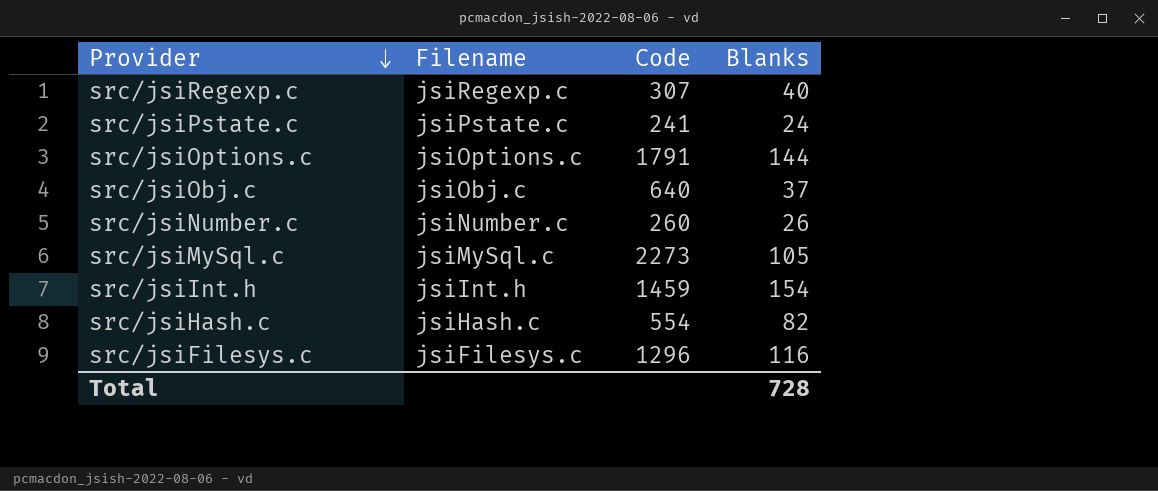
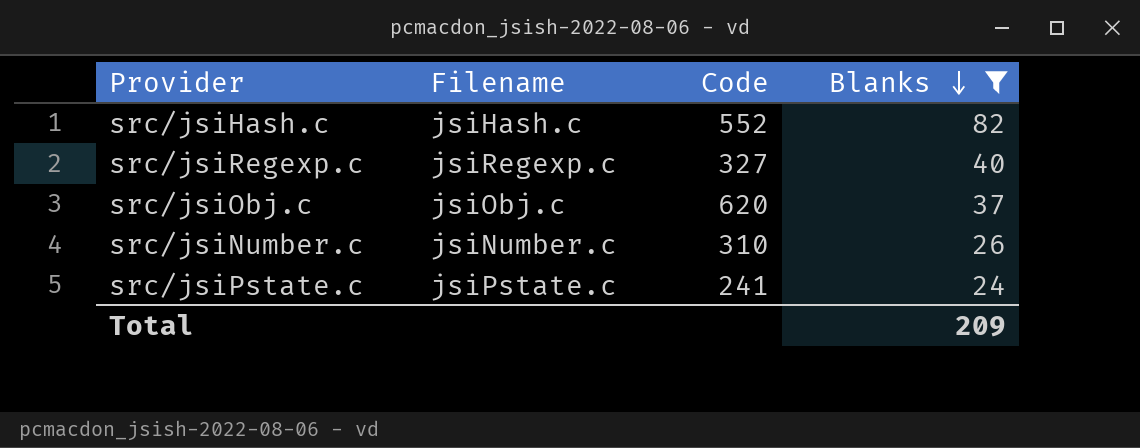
filter: none -> Blanks <= 82
row order: Provider descending -> Blanks descending
src/jsiHash.c | Code: 554 -> 552
src/jsiRegexp.c | Code: 307 -> 327
src/jsiObj.c | Code: 640 -> 620
src/jsiNumber.c | Code: 260 -> 310
Total | Blanks: 728 -> 209

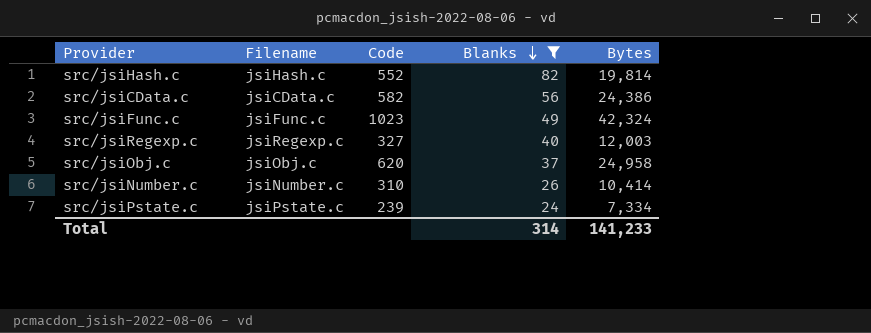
column Bytes | position: none -> 5
row src/jsiCData.c: none -> jsiCData.c | 582 | 56 | 24,386
row src/jsiFunc.c: none -> jsiFunc.c | 1023 | 49 | 42,324
src/jsiPstate.c | Code: 241 -> 239
Total | Blanks: 209 -> 314

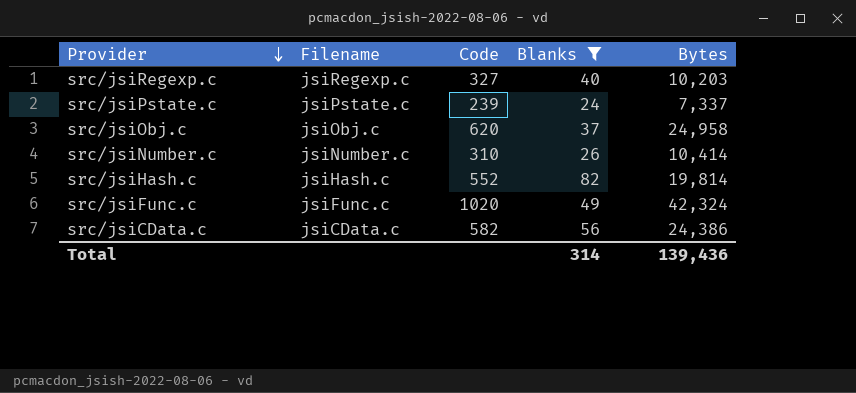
row order: Blanks descending -> Provider descending
src/jsiRegexp.c | Bytes: 12,003 -> 10,203
src/jsiPstate.c | Bytes: 7,334 -> 7,337
src/jsiFunc.c | Code: 1023 -> 1020
Total | Bytes: 141,233 -> 139,436

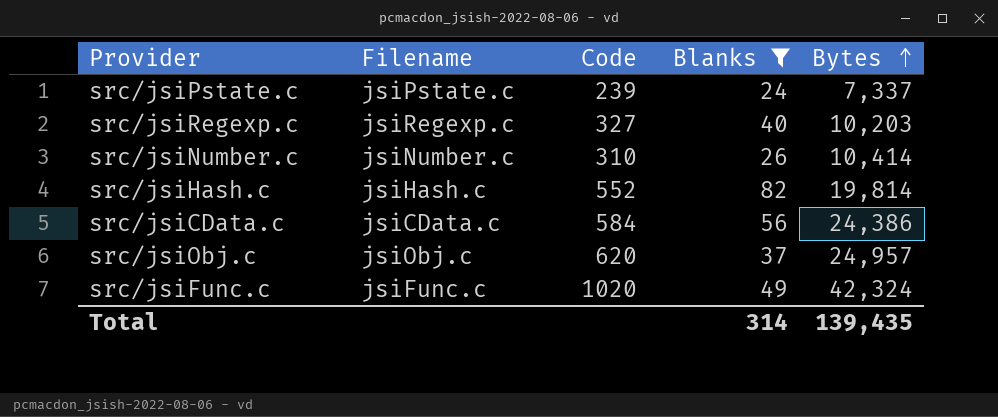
row order: Provider descending -> Bytes ascending
src/jsiCData.c | Code: 582 -> 584
src/jsiObj.c | Bytes: 24,958 -> 24,957
Total | Bytes: 139,436 -> 139,435

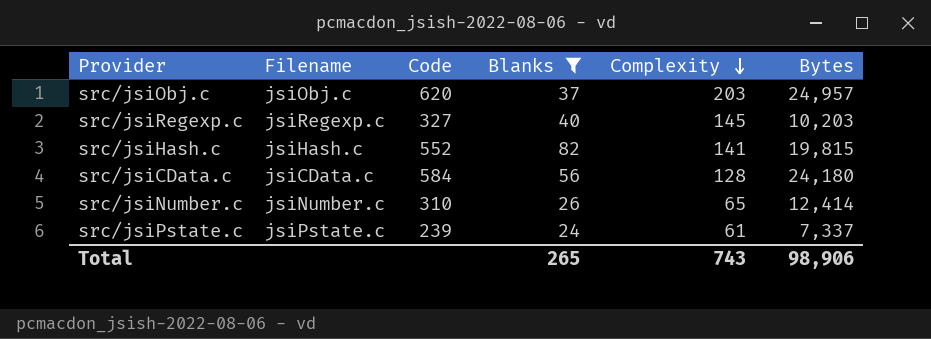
row order: Bytes ascending -> Complexity descending
column Complexity | position: none -> 5
row src/jsiFunc.c: jsiFunc.c | 1020 | 49 | 42,324 -> none
src/jsiHash.c | Bytes: 19,814 -> 19,815
src/jsiCData.c | Bytes: 24,386 -> 24,180
src/jsiNumber.c | Bytes: 10,414 -> 12,414
Total | Blanks: 314 -> 265
Total | Bytes: 139,435 -> 98,906

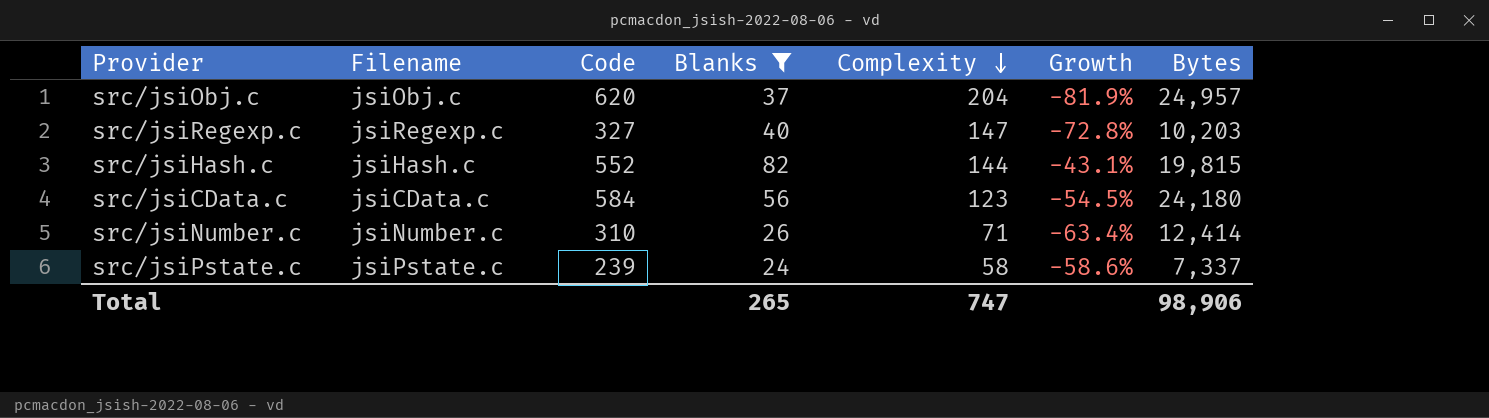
column Growth | formula: none -> ([Blanks] - [Complexity]) / [Complexity]
src/jsiObj.c | Complexity: 203 -> 204
src/jsiRegexp.c | Complexity: 145 -> 147
src/jsiHash.c | Complexity: 141 -> 144
src/jsiCData.c | Complexity: 128 -> 123
src/jsiNumber.c | Complexity: 65 -> 71
src/jsiPstate.c | Complexity: 61 -> 58
Total | Complexity: 743 -> 747

